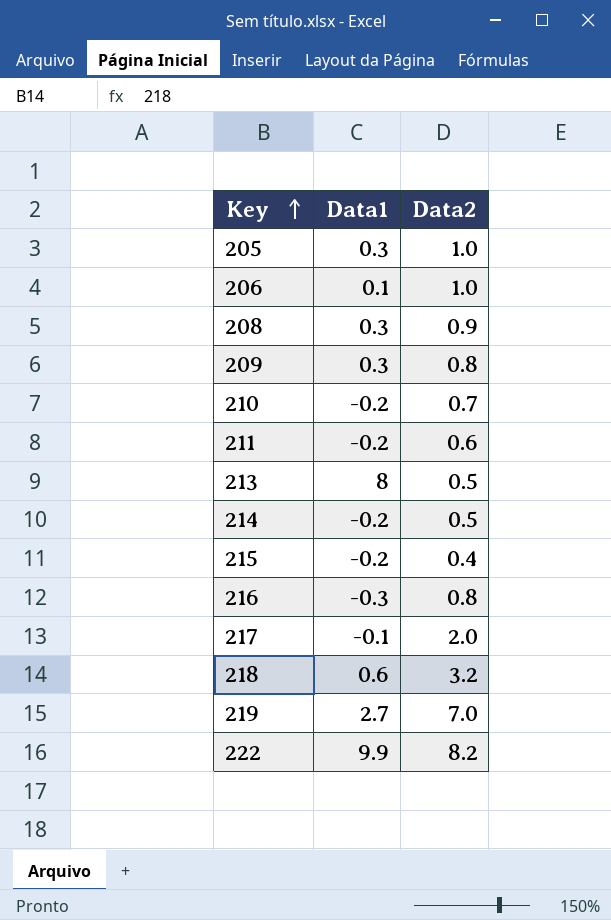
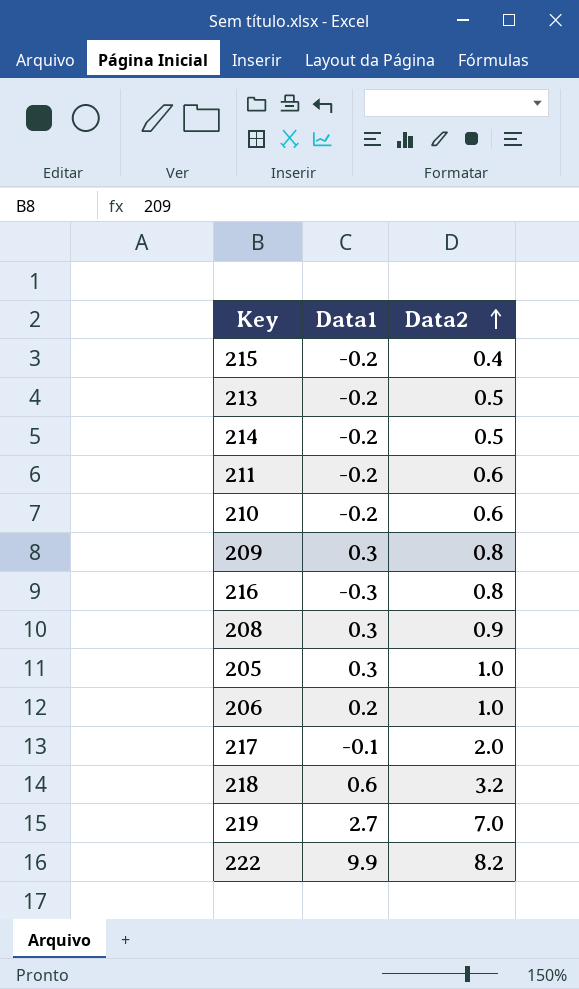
row order: Key ascending -> Data2 ascending
213 | Data1: 8 -> -0.2
210 | Data2: 0.7 -> 0.6
206 | Data1: 0.1 -> 0.2

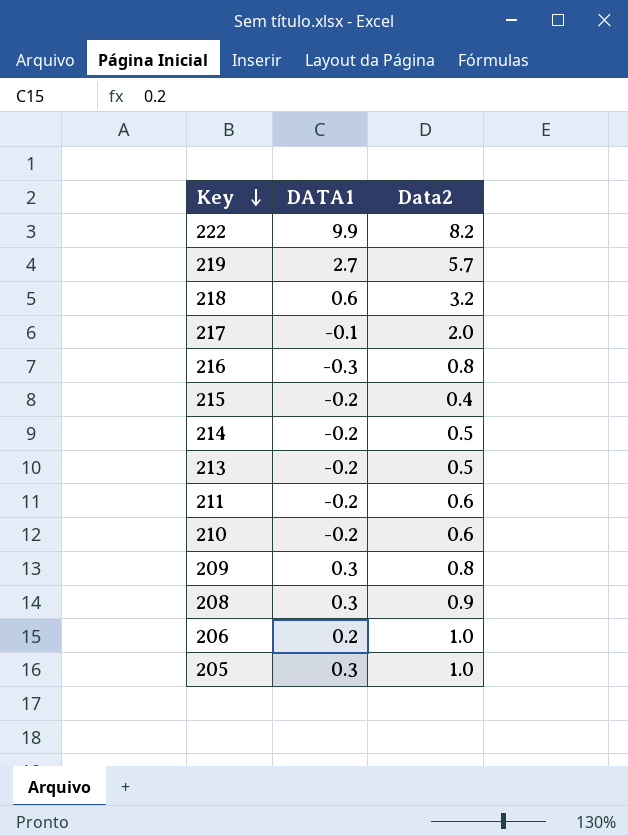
row order: Data2 ascending -> Key descending
column name: Data1 -> DATA1
219 | Data2: 7.0 -> 5.7

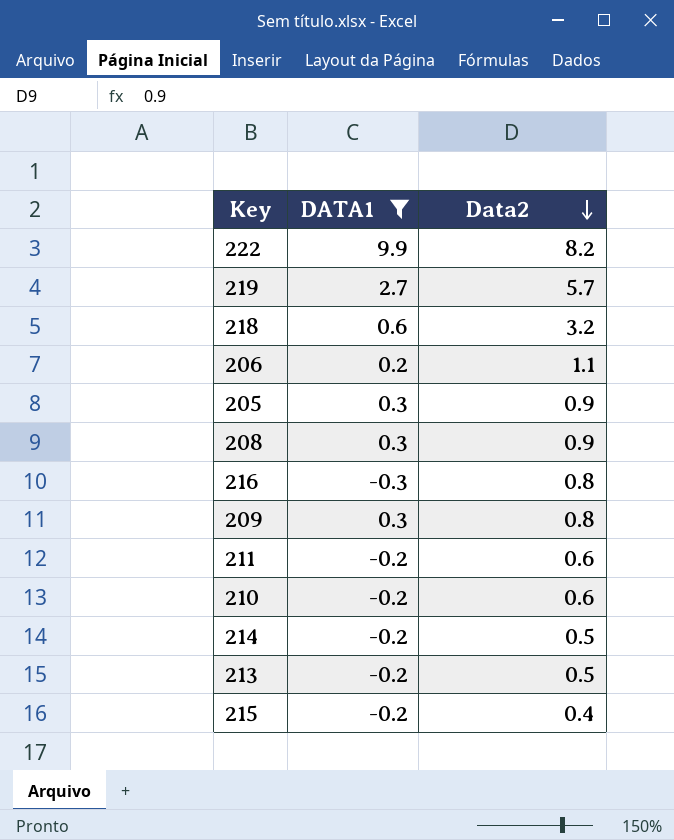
filter: none -> DATA1 != -0.1
row order: Key descending -> Data2 descending
206 | Data2: 1.0 -> 1.1
205 | Data2: 1.0 -> 0.9

